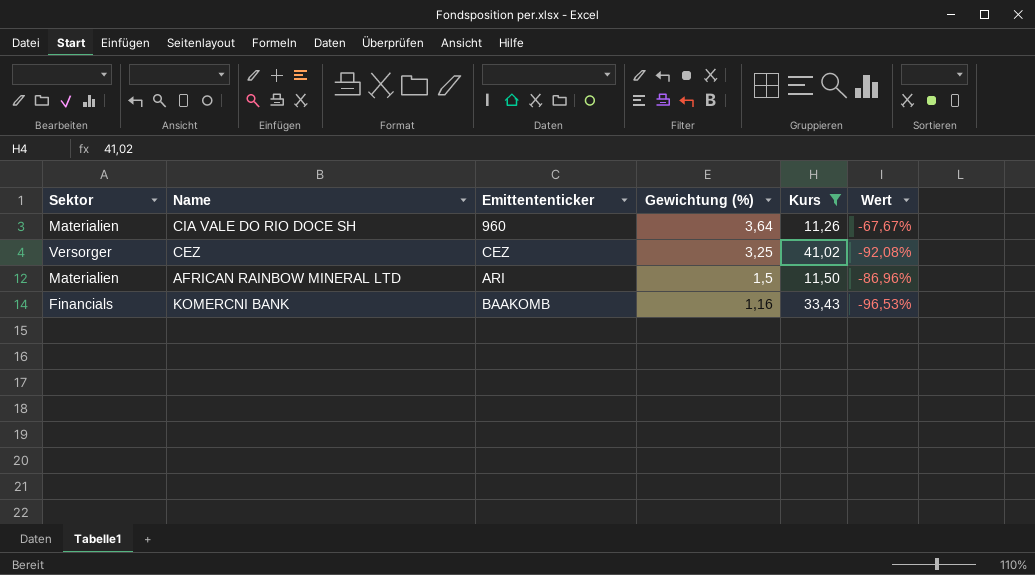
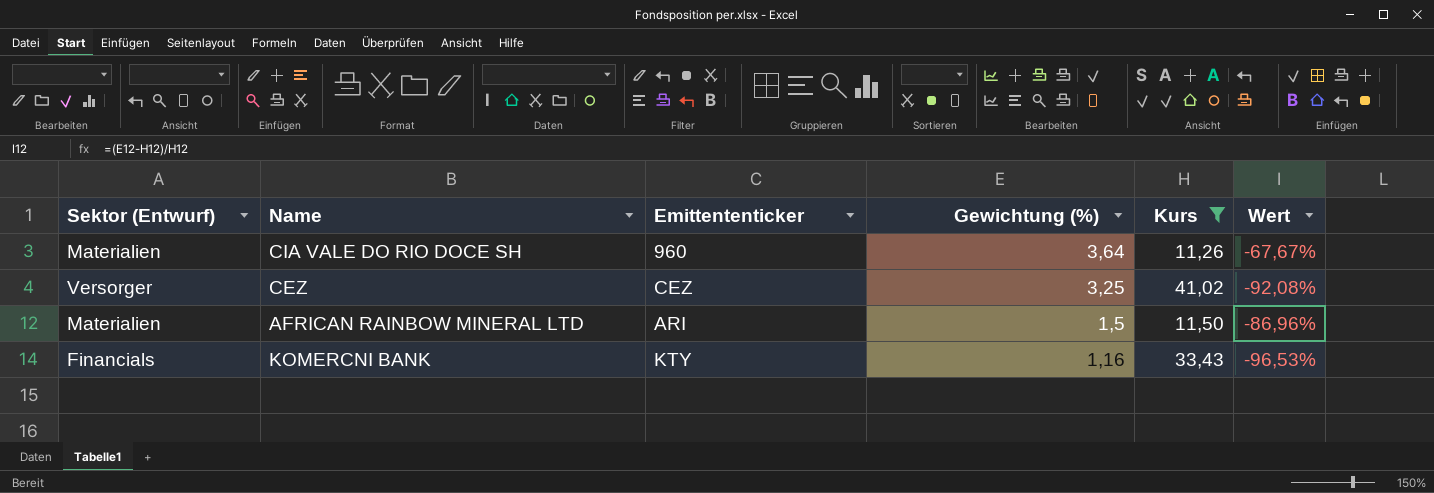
column name: Sektor -> Sektor (Entwurf)
KOMERCNI BANK | Emittententicker: BAAKOMB -> KTY

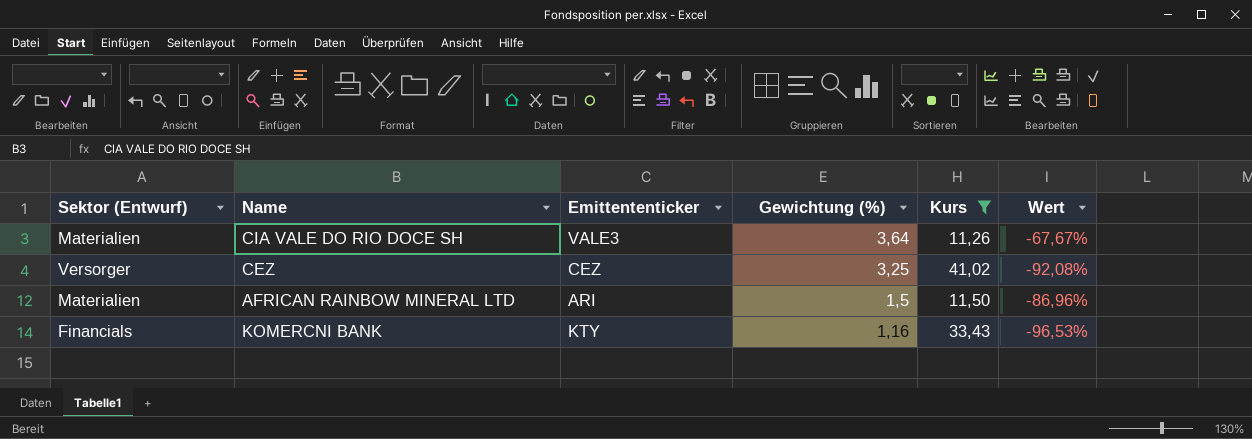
CIA VALE DO RIO DOCE SH | Emittententicker: 960 -> VALE3

